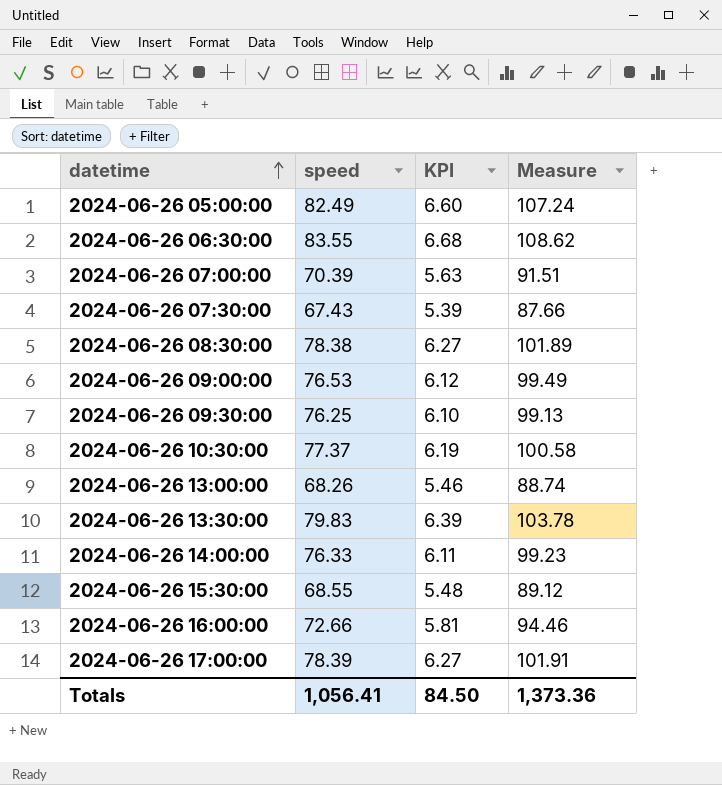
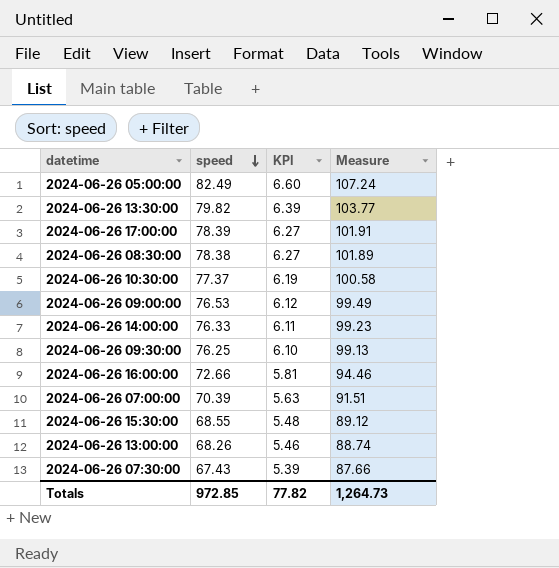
row order: datetime ascending -> speed descending
row 2024-06-26 06:30:00: 83.55 | 6.68 | 108.62 -> none
2024-06-26 13:30:00 | speed: 79.83 -> 79.82
2024-06-26 13:30:00 | Measure: 103.78 -> 103.77
Totals | speed: 1,056.41 -> 972.85
Totals | KPI: 84.50 -> 77.82
Totals | Measure: 1,373.36 -> 1,264.73

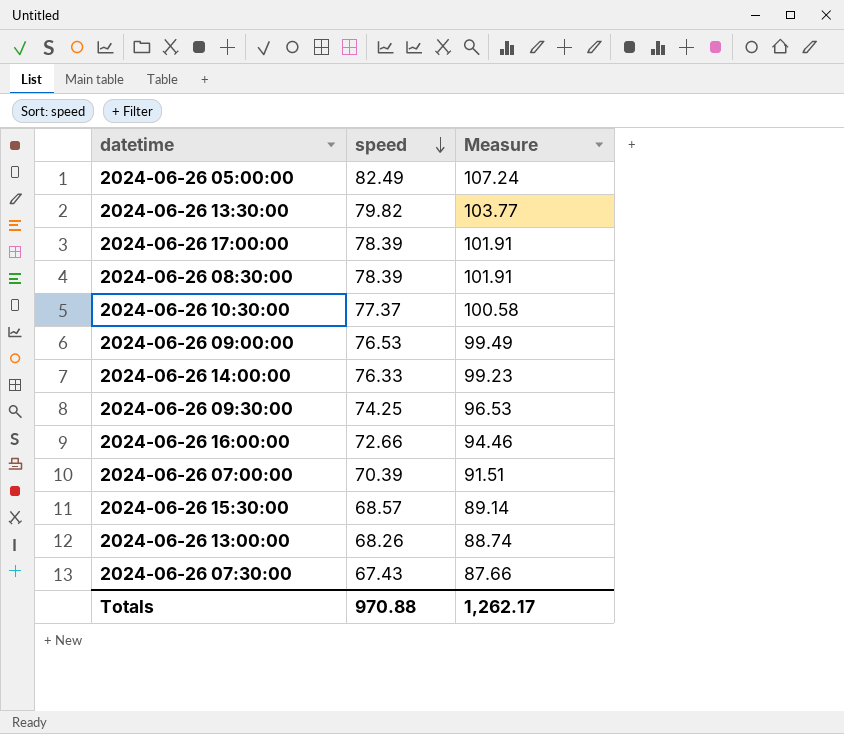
column KPI | formula: [speed] * 0.08 -> none
2024-06-26 08:30:00 | speed: 78.38 -> 78.39
2024-06-26 08:30:00 | Measure: 101.89 -> 101.91
2024-06-26 09:30:00 | speed: 76.25 -> 74.25
2024-06-26 09:30:00 | Measure: 99.13 -> 96.53
2024-06-26 15:30:00 | speed: 68.55 -> 68.57
2024-06-26 15:30:00 | Measure: 89.12 -> 89.14
Totals | speed: 972.85 -> 970.88
Totals | Measure: 1,264.73 -> 1,262.17

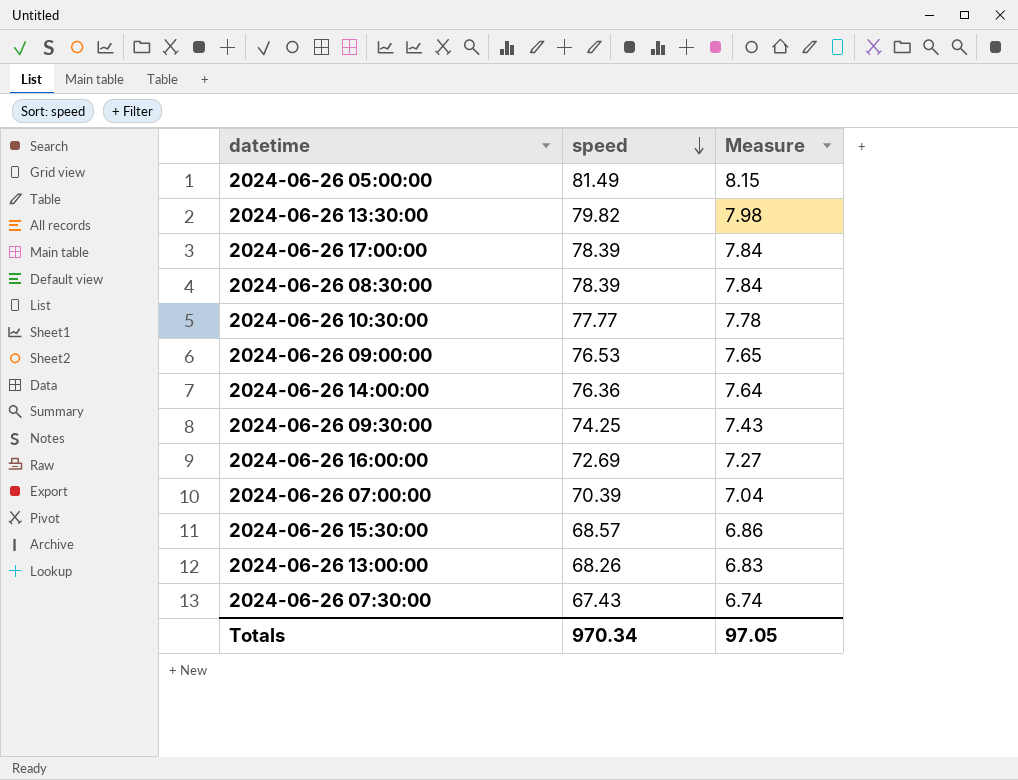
column Measure | formula: [speed] * 1.3 -> [speed] * 0.1
2024-06-26 05:00:00 | speed: 82.49 -> 81.49
2024-06-26 10:30:00 | speed: 77.37 -> 77.77
2024-06-26 14:00:00 | speed: 76.33 -> 76.36
2024-06-26 16:00:00 | speed: 72.66 -> 72.69
Totals | speed: 970.88 -> 970.34
Totals | Measure: 1,262.17 -> 97.05

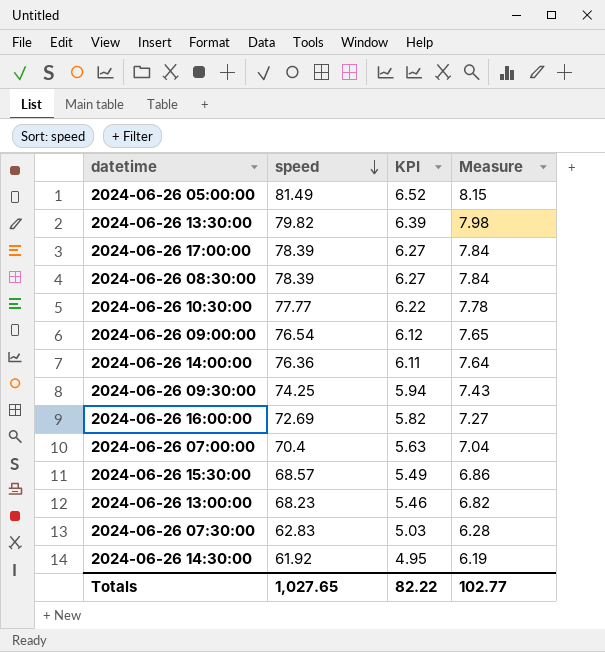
column KPI | formula: none -> [speed] * 0.08
2024-06-26 09:00:00 | speed: 76.53 -> 76.54
2024-06-26 07:00:00 | speed: 70.39 -> 70.4
2024-06-26 13:00:00 | speed: 68.26 -> 68.23
2024-06-26 13:00:00 | Measure: 6.83 -> 6.82
2024-06-26 07:30:00 | speed: 67.43 -> 62.83
2024-06-26 07:30:00 | Measure: 6.74 -> 6.28
row 2024-06-26 14:30:00: none -> 61.92 | 4.95 | 6.19
Totals | speed: 970.34 -> 1,027.65
Totals | Measure: 97.05 -> 102.77

